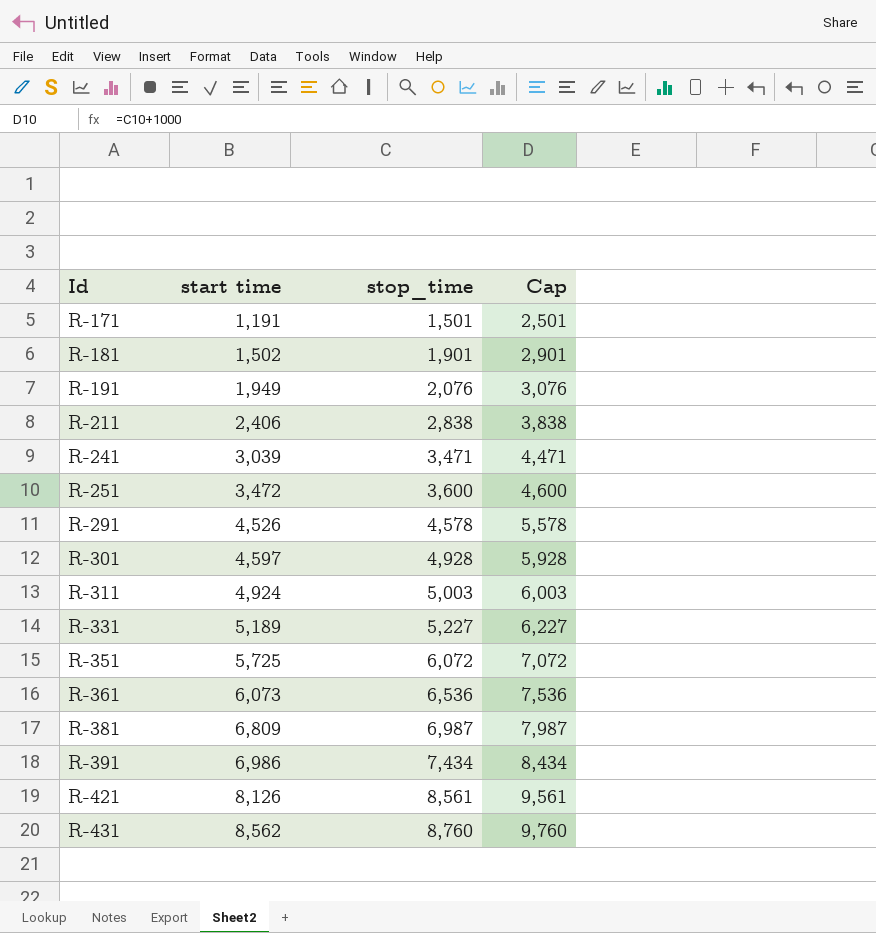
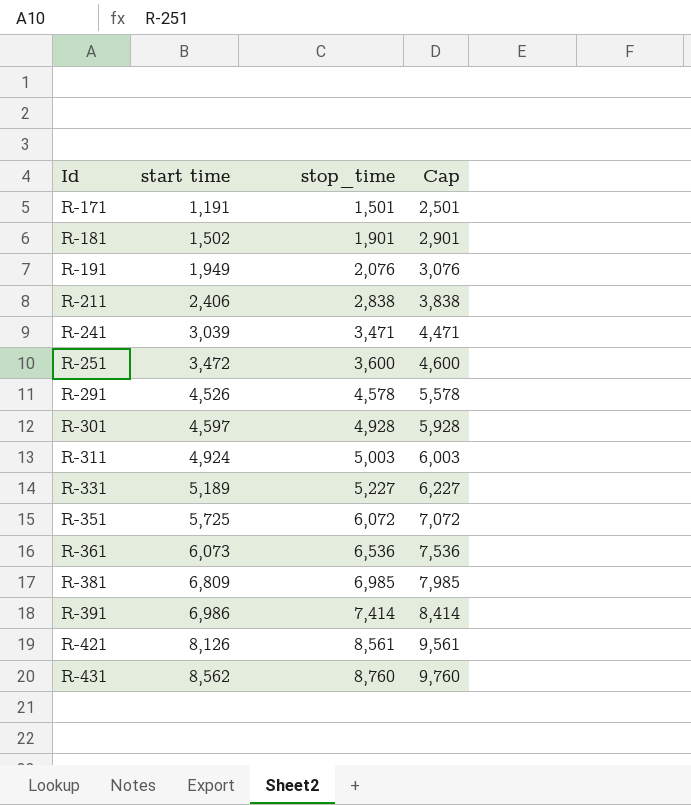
R-381 | stop_time: 6,987 -> 6,985
R-381 | Cap: 7,987 -> 7,985
R-391 | stop_time: 7,434 -> 7,414
R-391 | Cap: 8,434 -> 8,414

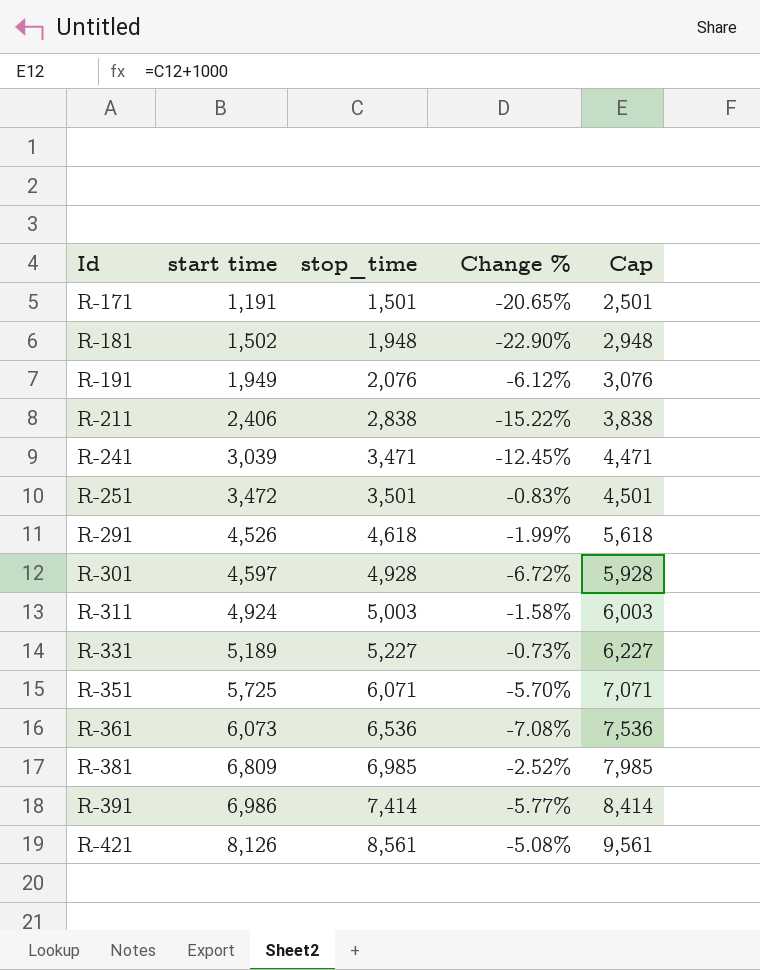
column Change % | formula: none -> ([start time] - [stop_time]) / [stop_time]
row R-431: 8,562 | 8,760 | 9,760 -> none
R-181 | stop_time: 1,901 -> 1,948
R-181 | Cap: 2,901 -> 2,948
R-251 | stop_time: 3,600 -> 3,501
R-251 | Cap: 4,600 -> 4,501
R-291 | stop_time: 4,578 -> 4,618
R-291 | Cap: 5,578 -> 5,618
R-351 | stop_time: 6,072 -> 6,071
R-351 | Cap: 7,072 -> 7,071

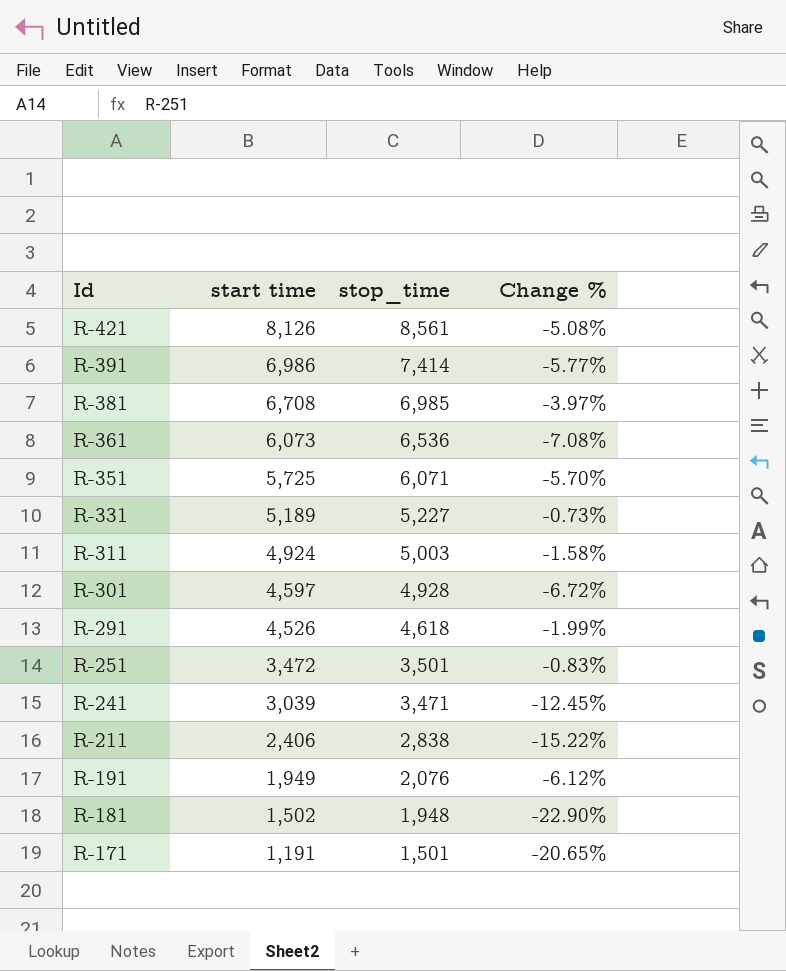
row order: Id ascending -> Id descending
column Cap | formula: [stop_time] + 1000 -> none
R-381 | start time: 6,809 -> 6,708
R-381 | Change %: -2.52% -> -3.97%

